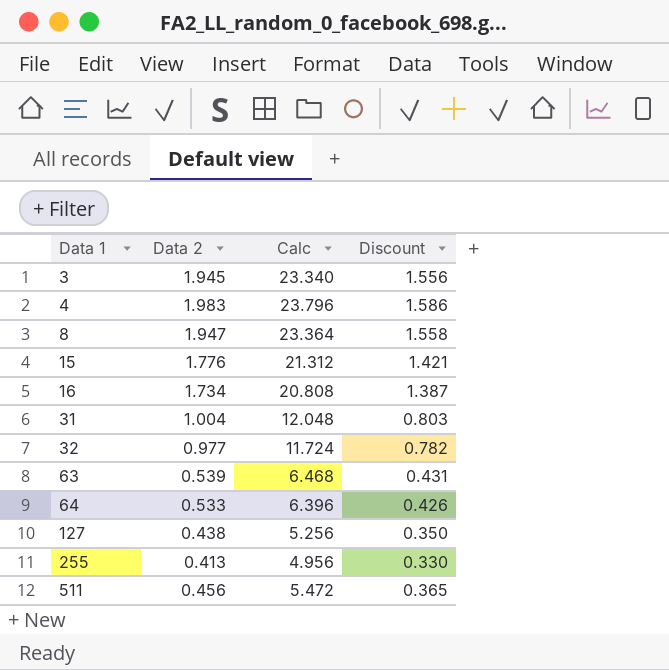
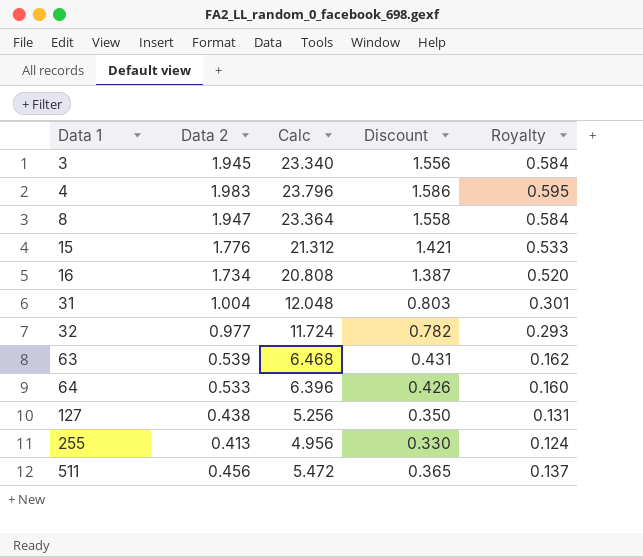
column Royalty | formula: none -> [Data 2] * 0.3

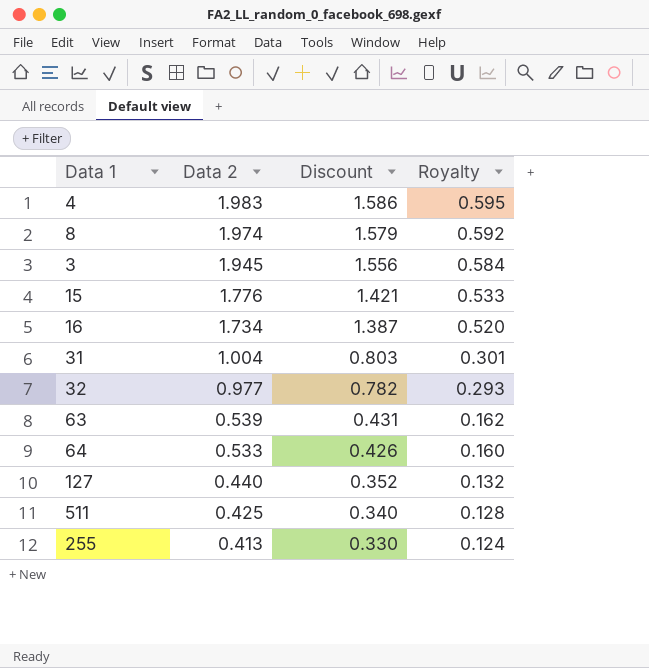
row order: Data 1 ascending -> Data 2 descending
column Calc | formula: [Data 2] * 12 -> none
8 | Data 2: 1.947 -> 1.974
8 | Discount: 1.558 -> 1.579
8 | Royalty: 0.584 -> 0.592
127 | Data 2: 0.438 -> 0.440
127 | Discount: 0.350 -> 0.352
127 | Royalty: 0.131 -> 0.132
511 | Data 2: 0.456 -> 0.425
511 | Discount: 0.365 -> 0.340
511 | Royalty: 0.137 -> 0.128

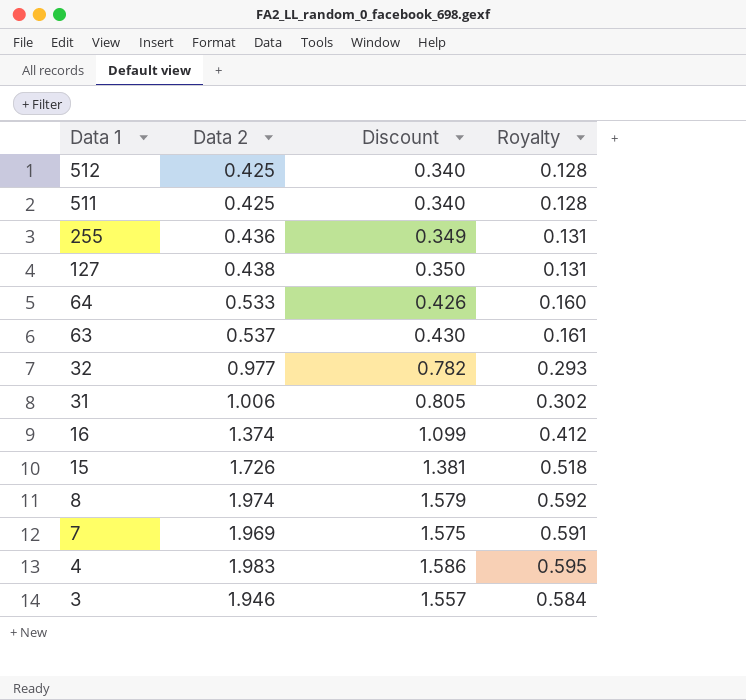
row order: Data 2 descending -> Data 1 descending
row 512: none -> 0.425 | 0.340 | 0.128
255 | Data 2: 0.413 -> 0.436
255 | Discount: 0.330 -> 0.349
255 | Royalty: 0.124 -> 0.131
127 | Data 2: 0.440 -> 0.438
127 | Discount: 0.352 -> 0.350
127 | Royalty: 0.132 -> 0.131
63 | Data 2: 0.539 -> 0.537
63 | Discount: 0.431 -> 0.430
63 | Royalty: 0.162 -> 0.161
31 | Data 2: 1.004 -> 1.006
31 | Discount: 0.803 -> 0.805
31 | Royalty: 0.301 -> 0.302
16 | Data 2: 1.734 -> 1.374
16 | Discount: 1.387 -> 1.099
16 | Royalty: 0.520 -> 0.412
15 | Data 2: 1.776 -> 1.726
15 | Discount: 1.421 -> 1.381
15 | Royalty: 0.533 -> 0.518
row 7: none -> 1.969 | 1.575 | 0.591
3 | Data 2: 1.945 -> 1.946
3 | Discount: 1.556 -> 1.557

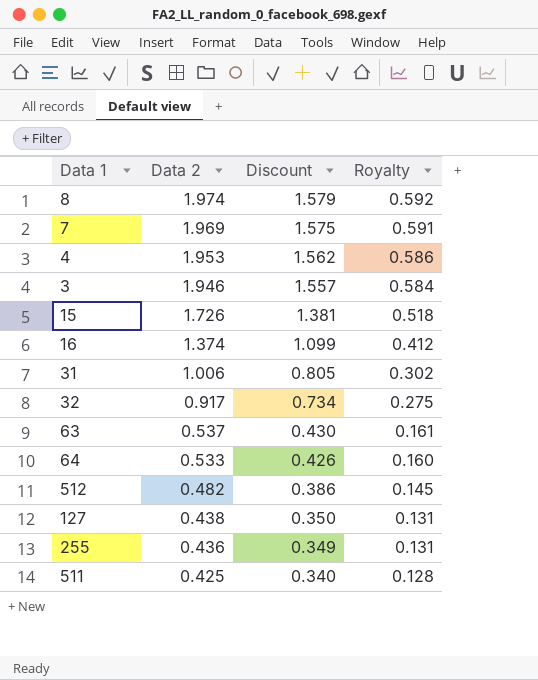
row order: Data 1 descending -> Data 2 descending
4 | Data 2: 1.983 -> 1.953
4 | Discount: 1.586 -> 1.562
4 | Royalty: 0.595 -> 0.586
32 | Data 2: 0.977 -> 0.917
32 | Discount: 0.782 -> 0.734
32 | Royalty: 0.293 -> 0.275
512 | Data 2: 0.425 -> 0.482
512 | Discount: 0.340 -> 0.386
512 | Royalty: 0.128 -> 0.145

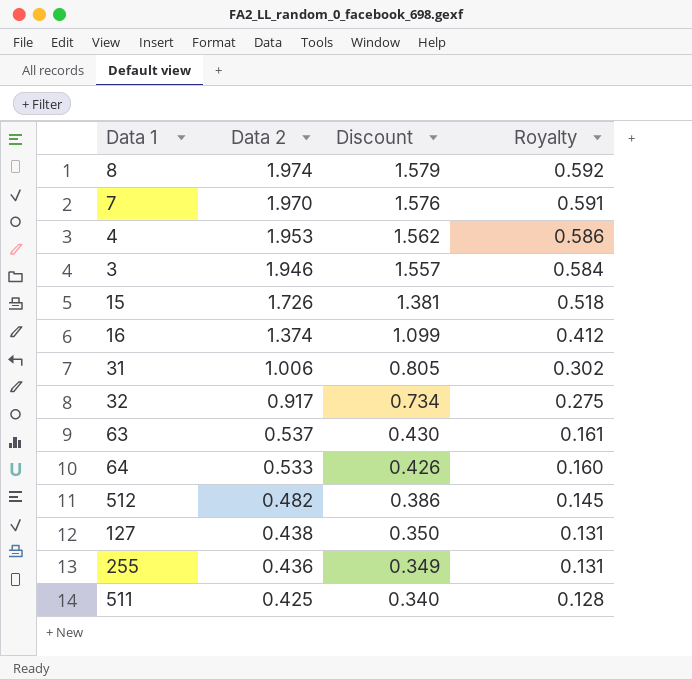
7 | Data 2: 1.969 -> 1.970
7 | Discount: 1.575 -> 1.576

